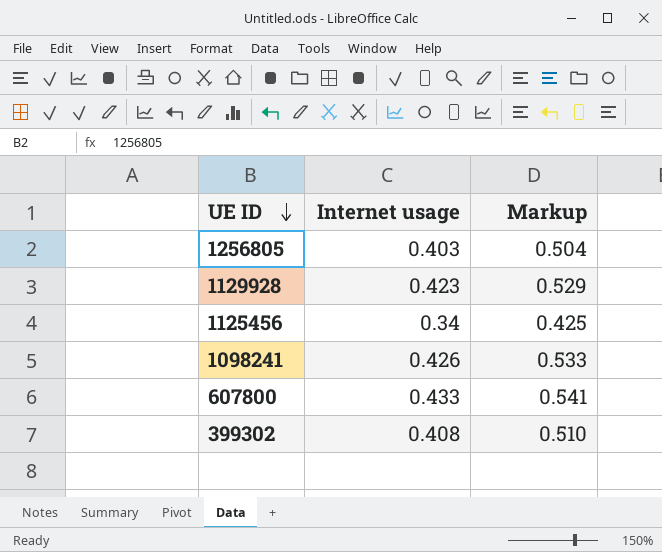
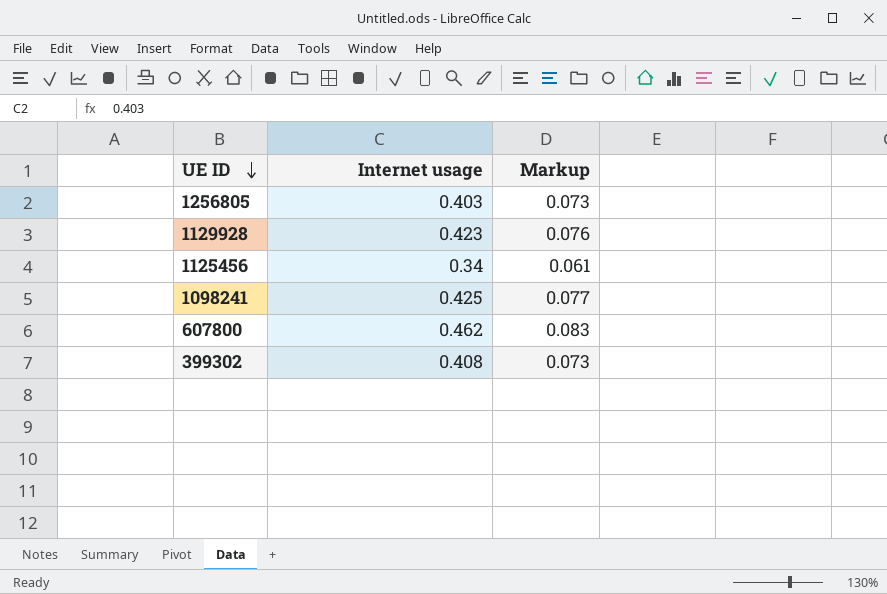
column Markup | formula: [Internet usage] * 1.25 -> [Internet usage] * 0.18
1098241 | Internet usage: 0.426 -> 0.425
607800 | Internet usage: 0.433 -> 0.462

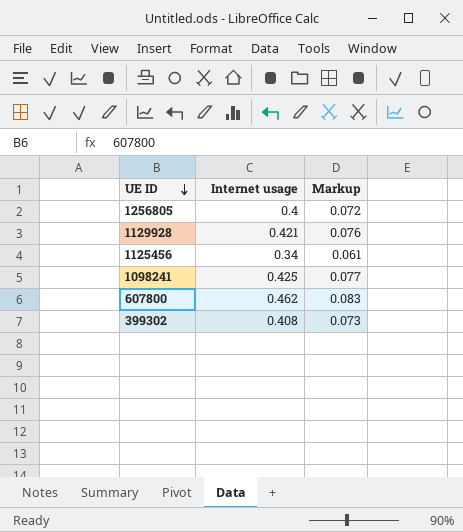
1256805 | Internet usage: 0.403 -> 0.4
1256805 | Markup: 0.073 -> 0.072
1129928 | Internet usage: 0.423 -> 0.421

